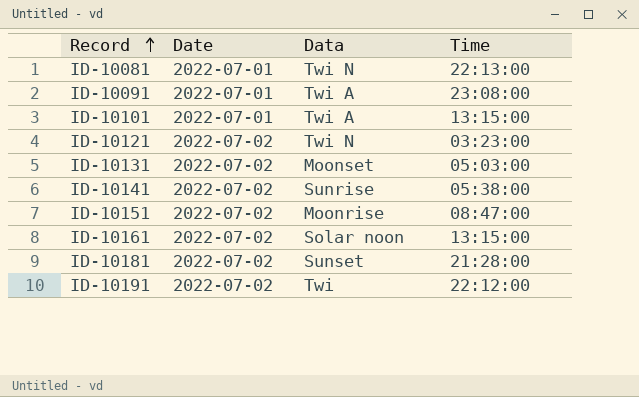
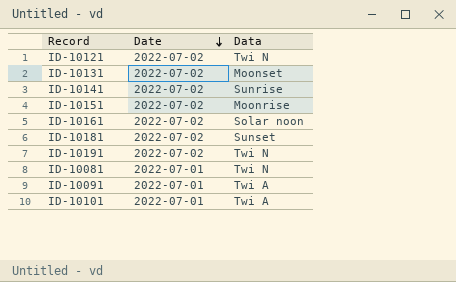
row order: Record ascending -> Date descending
column Time | position: 4 -> none
ID-10191 | Data: Twi -> Twi N

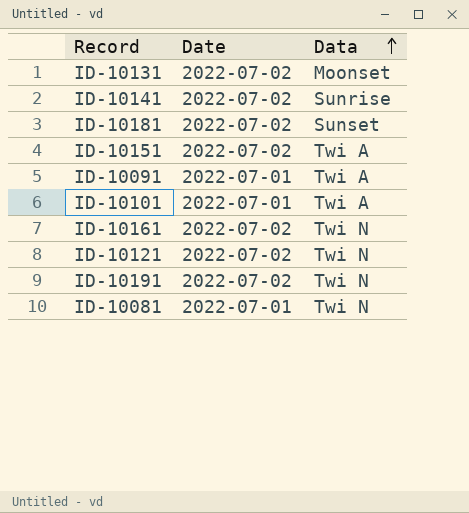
row order: Date descending -> Data ascending
ID-10151 | Data: Moonrise -> Twi A
ID-10161 | Data: Solar noon -> Twi N

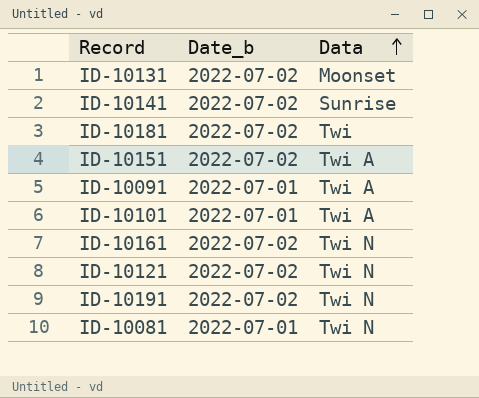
column name: Date -> Date_b
ID-10181 | Data: Sunset -> Twi

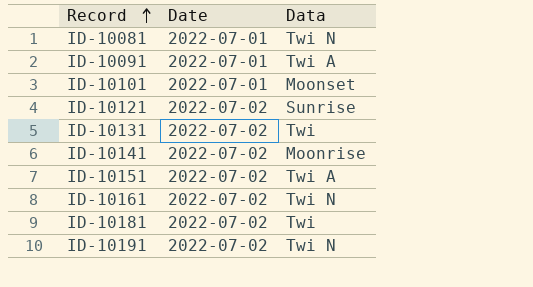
row order: Data ascending -> Record ascending
column name: Date_b -> Date
ID-10101 | Data: Twi A -> Moonset
ID-10121 | Data: Twi N -> Sunrise
ID-10131 | Data: Moonset -> Twi
ID-10141 | Data: Sunrise -> Moonrise

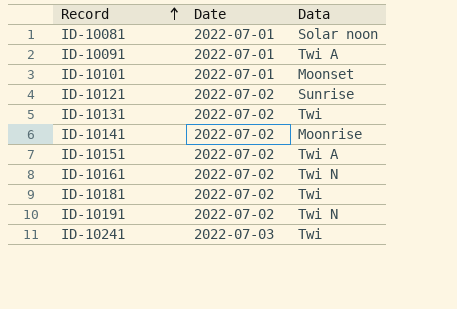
ID-10081 | Data: Twi N -> Solar noon
row ID-10241: none -> 2022-07-03 | Twi

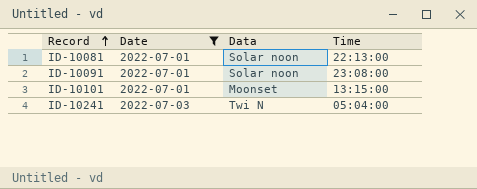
filter: none -> Date != 2022-07-02
column Time | position: none -> 4
ID-10091 | Data: Twi A -> Solar noon
ID-10241 | Data: Twi -> Twi N

